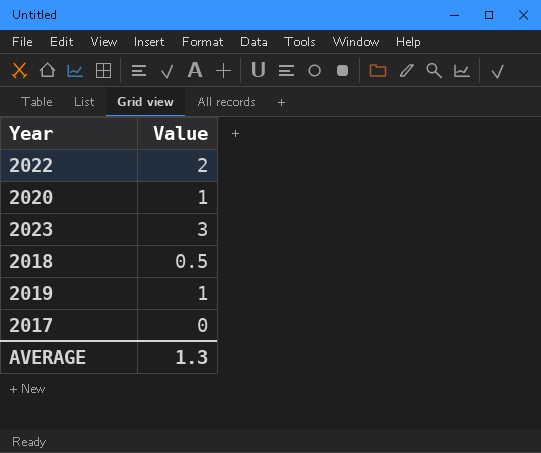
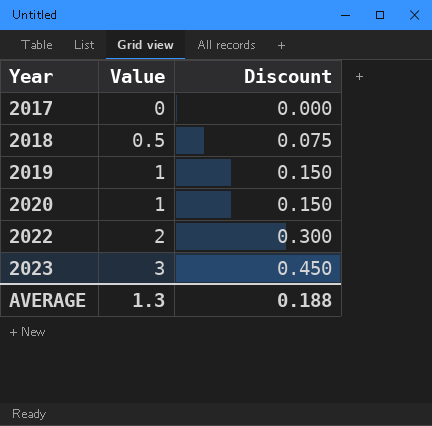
row order: none -> Year ascending
column Discount | formula: none -> [Value] * 0.15

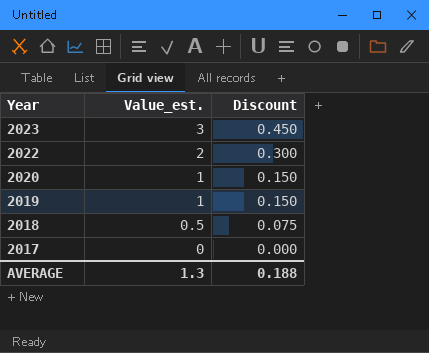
row order: Year ascending -> Year descending
column name: Value -> Value_est.

